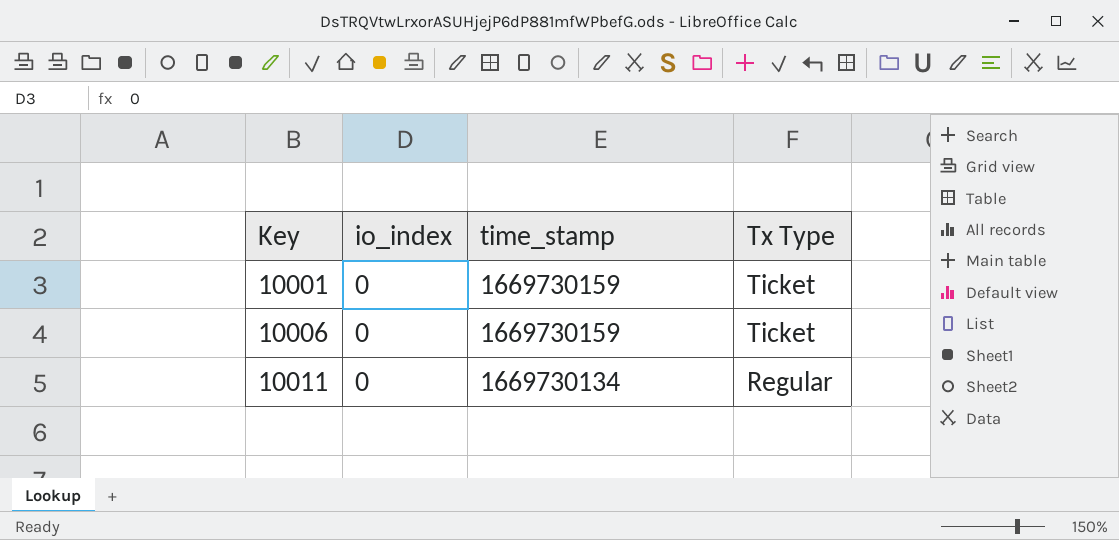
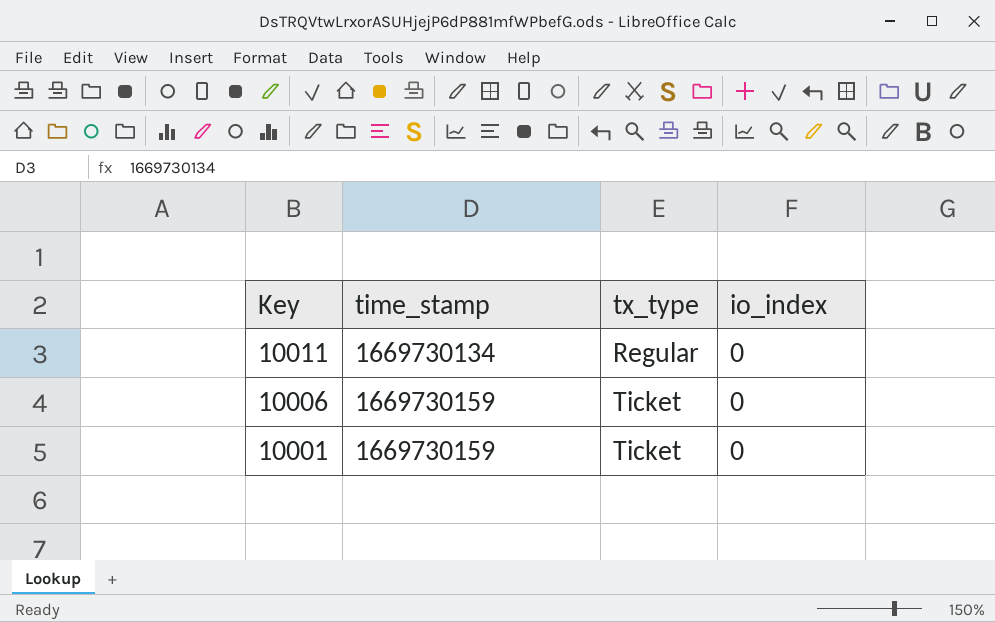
row order: Key ascending -> Key descending
column name: Tx Type -> tx_type
column io_index | position: 2 -> 4

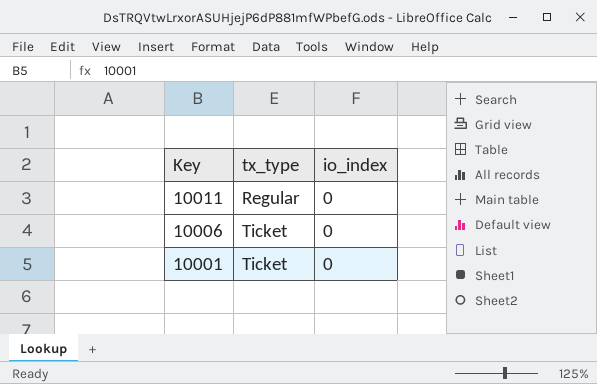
column time_stamp | position: 2 -> none

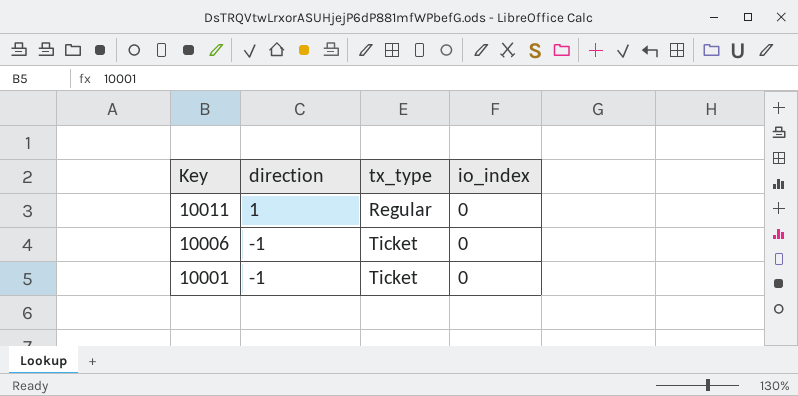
column direction | position: none -> 2

